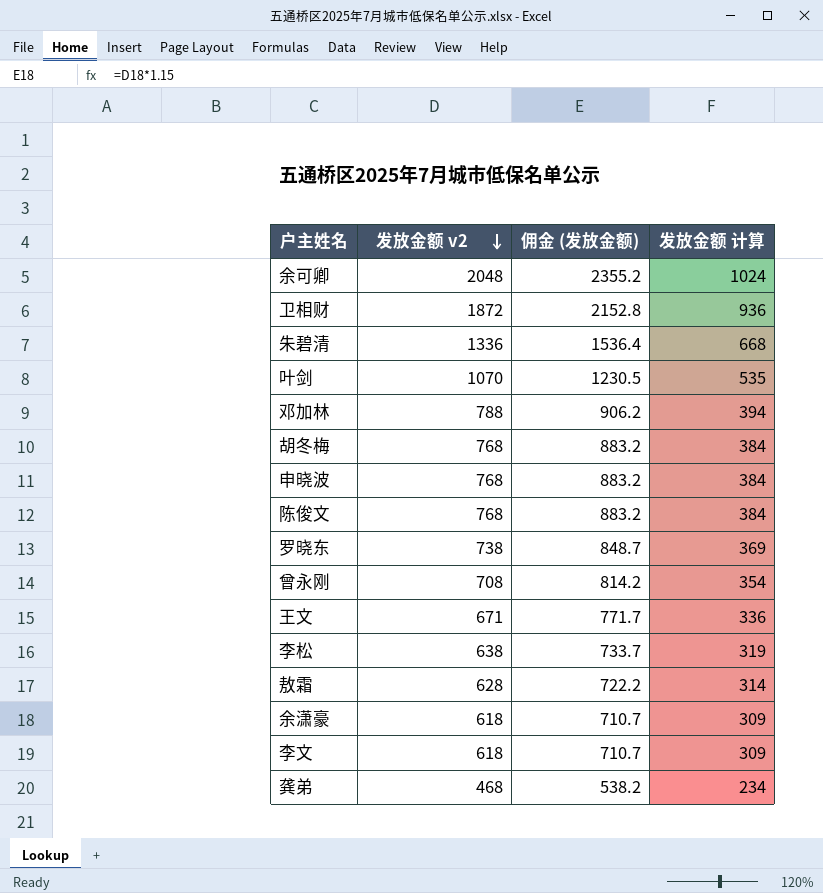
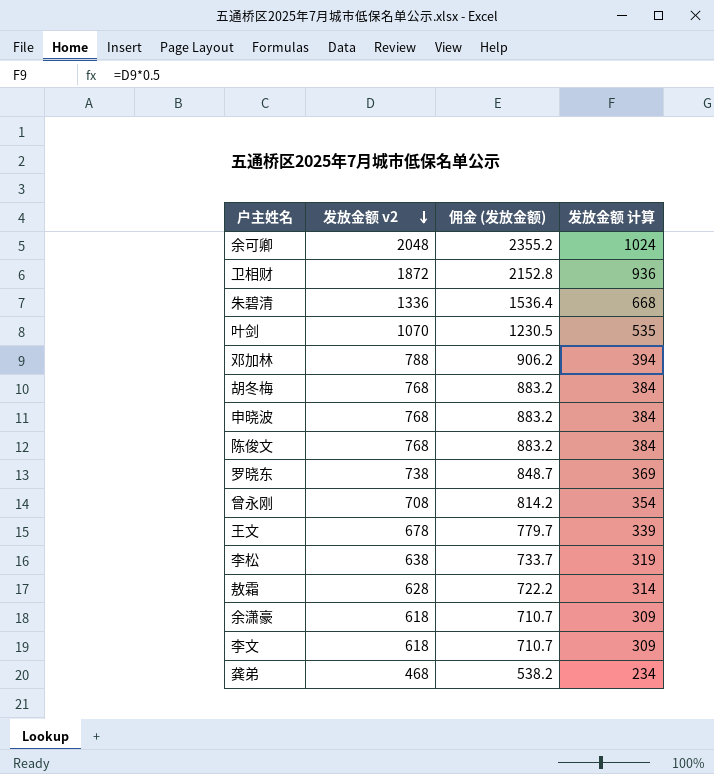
王文 | 发放金额 v2: 671 -> 678
王文 | 佣金 (发放金额): 771.7 -> 779.7
王文 | 发放金额 计算: 336 -> 339

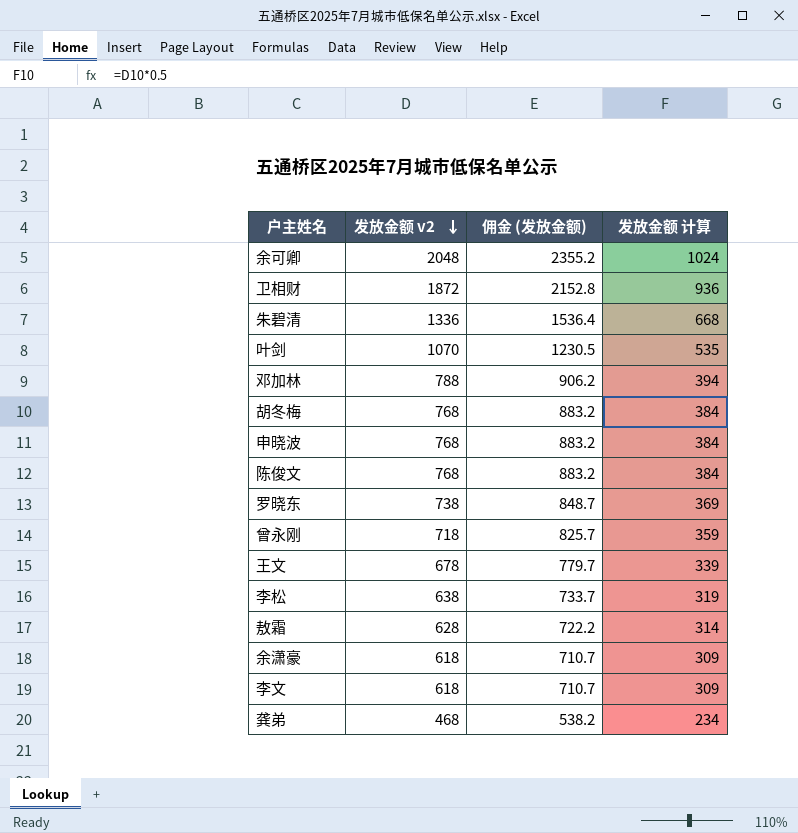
曾永刚 | 发放金额 v2: 708 -> 718
曾永刚 | 佣金 (发放金额): 814.2 -> 825.7
曾永刚 | 发放金额 计算: 354 -> 359

